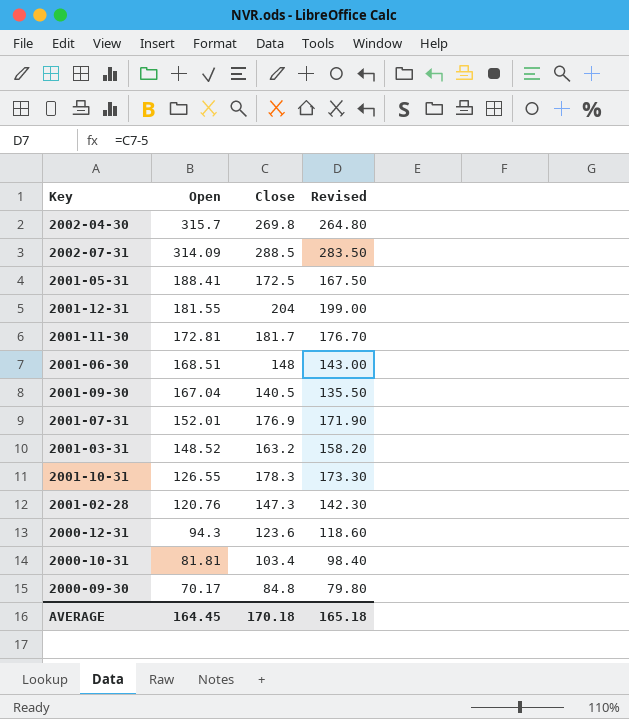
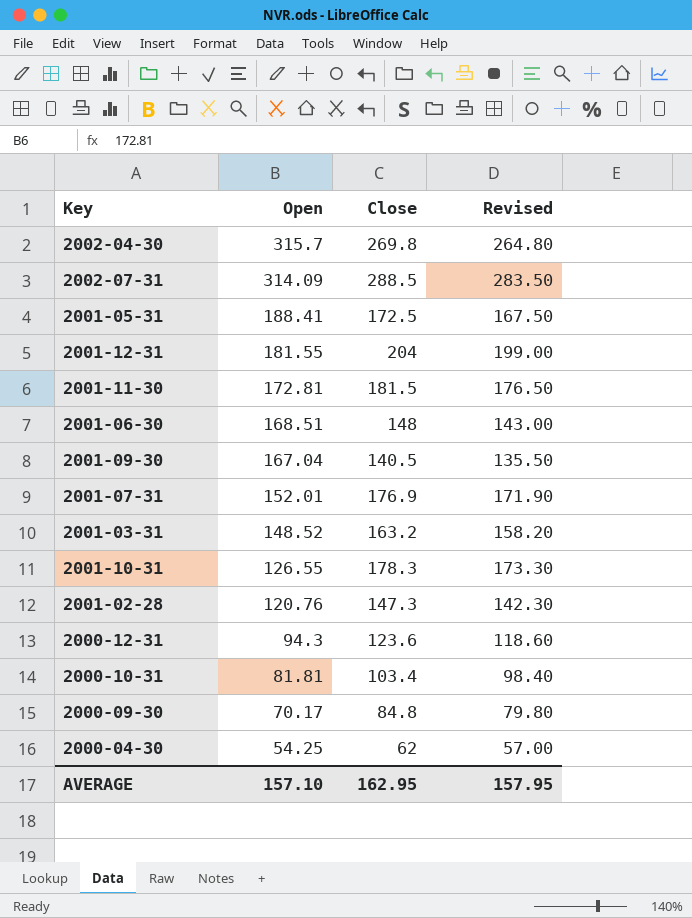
2001-11-30 | Close: 181.7 -> 181.5
2001-11-30 | Revised: 176.70 -> 176.50
row 2000-04-30: none -> 54.25 | 62 | 57.00
AVERAGE | Open: 164.45 -> 157.10
AVERAGE | Close: 170.18 -> 162.95
AVERAGE | Revised: 165.18 -> 157.95

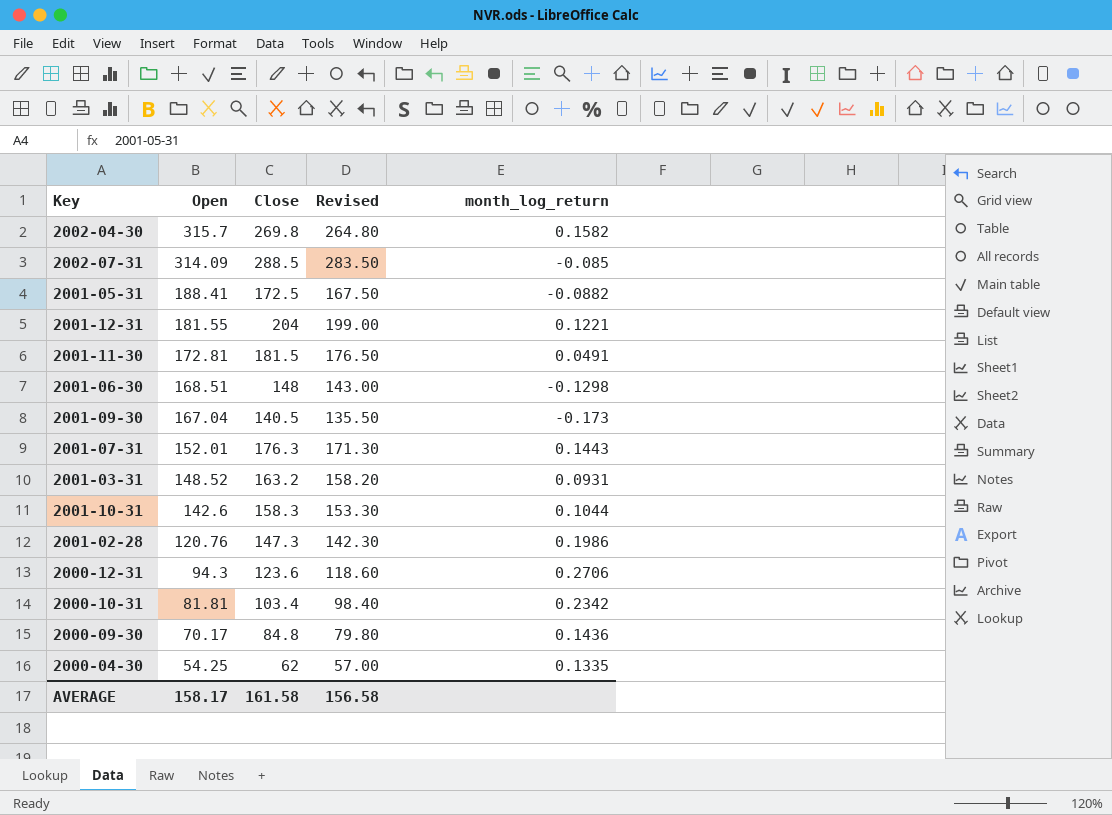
column month_log_return | position: none -> 5
2001-07-31 | Close: 176.9 -> 176.3
2001-07-31 | Revised: 171.90 -> 171.30
2001-10-31 | Open: 126.55 -> 142.6
2001-10-31 | Close: 178.3 -> 158.3
2001-10-31 | Revised: 173.30 -> 153.30
AVERAGE | Open: 157.10 -> 158.17
AVERAGE | Close: 162.95 -> 161.58
AVERAGE | Revised: 157.95 -> 156.58

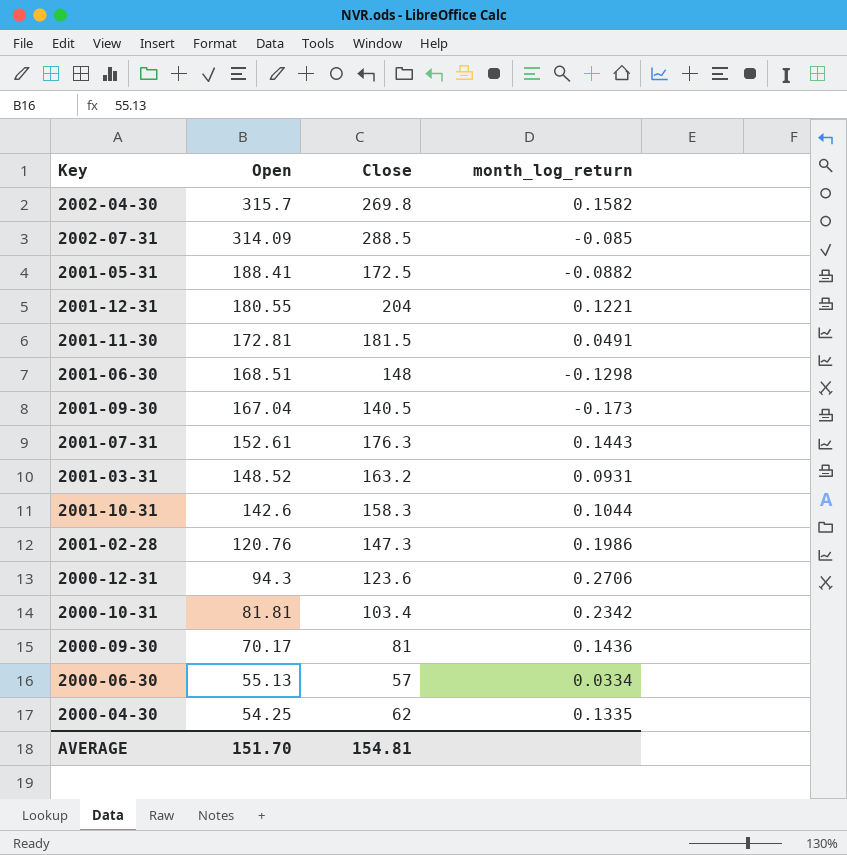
column Revised | formula: [Close] - 5 -> none
2001-12-31 | Open: 181.55 -> 180.55
2001-07-31 | Open: 152.01 -> 152.61
2000-09-30 | Close: 84.8 -> 81
row 2000-06-30: none -> 55.13 | 57 | 0.0334
AVERAGE | Open: 158.17 -> 151.70
AVERAGE | Close: 161.58 -> 154.81

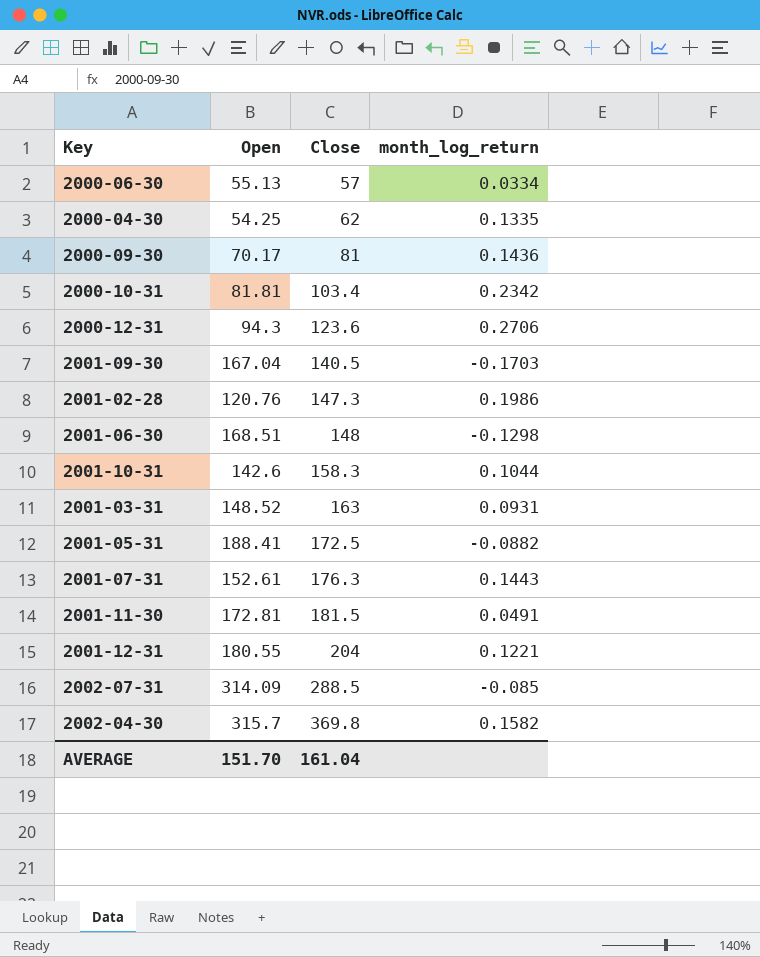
row order: Open descending -> Close ascending
2001-09-30 | month_log_return: -0.173 -> -0.1703
2001-03-31 | Close: 163.2 -> 163
2002-04-30 | Close: 269.8 -> 369.8
AVERAGE | Close: 154.81 -> 161.04

